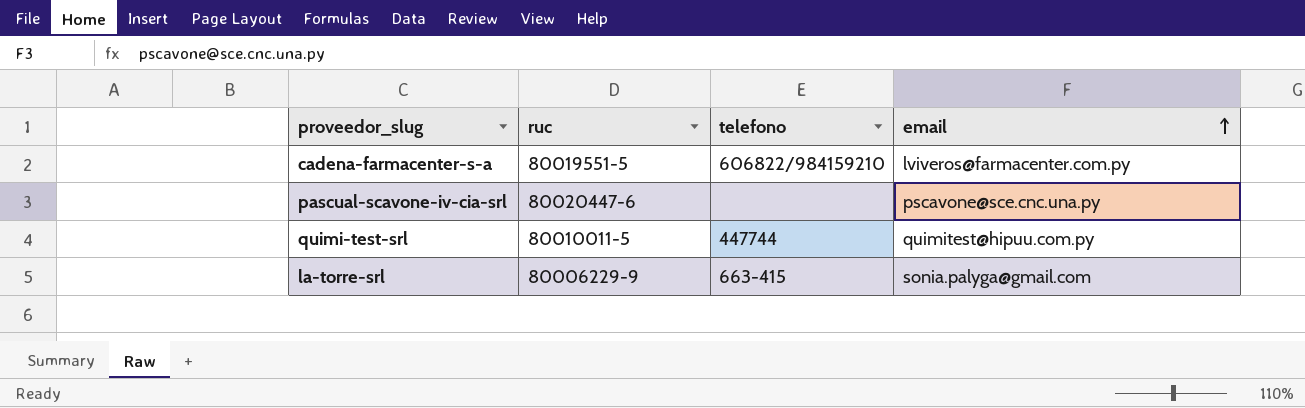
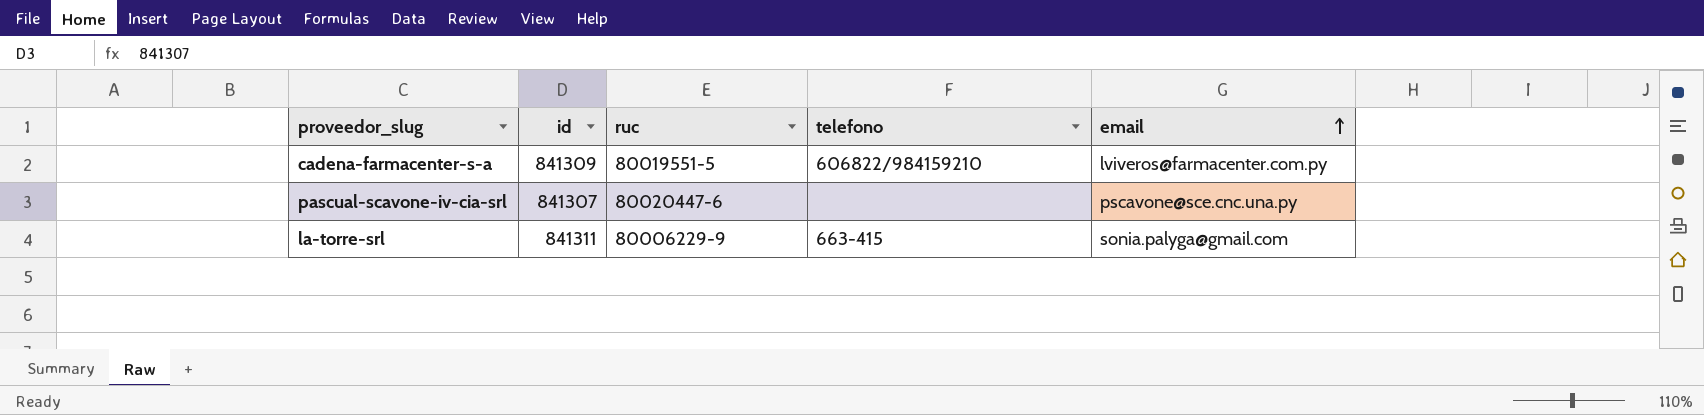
column id | position: none -> 2
row quimi-test-srl: 80010011-5 | 447744 | quimitest@hipuu.com.py -> none

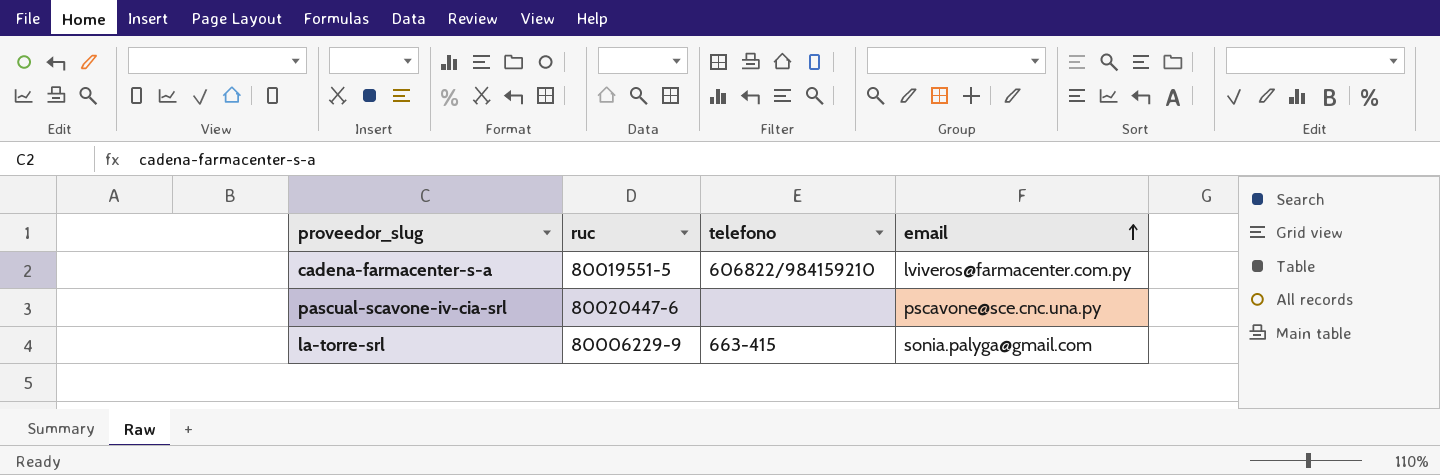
column id | position: 2 -> none

